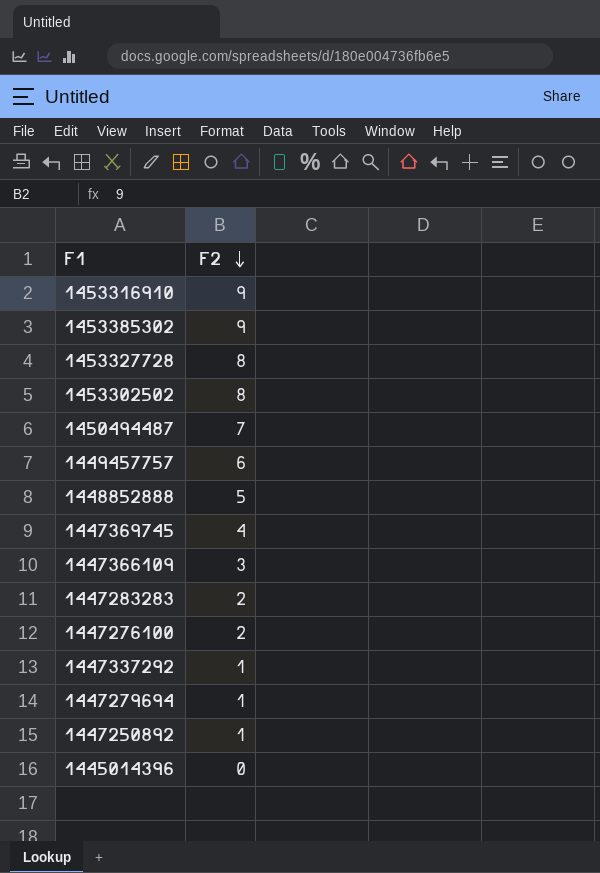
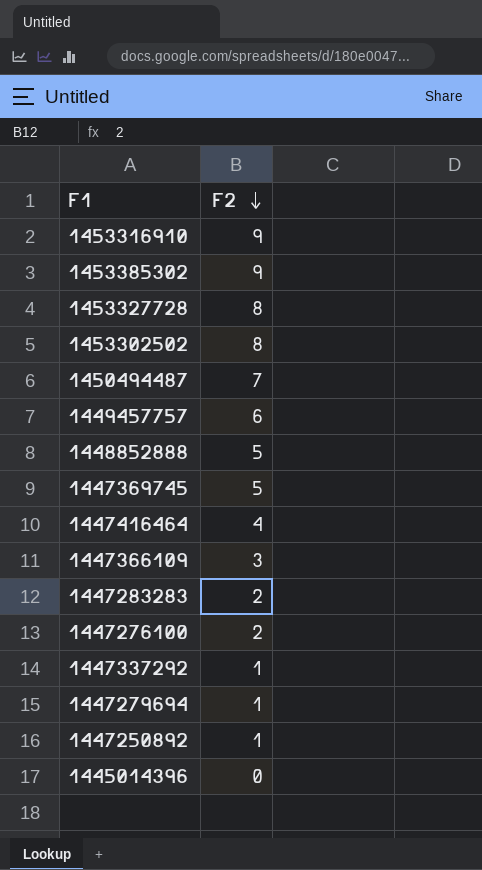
1447369745 | F2: 4 -> 5
row 1447416464: none -> 4

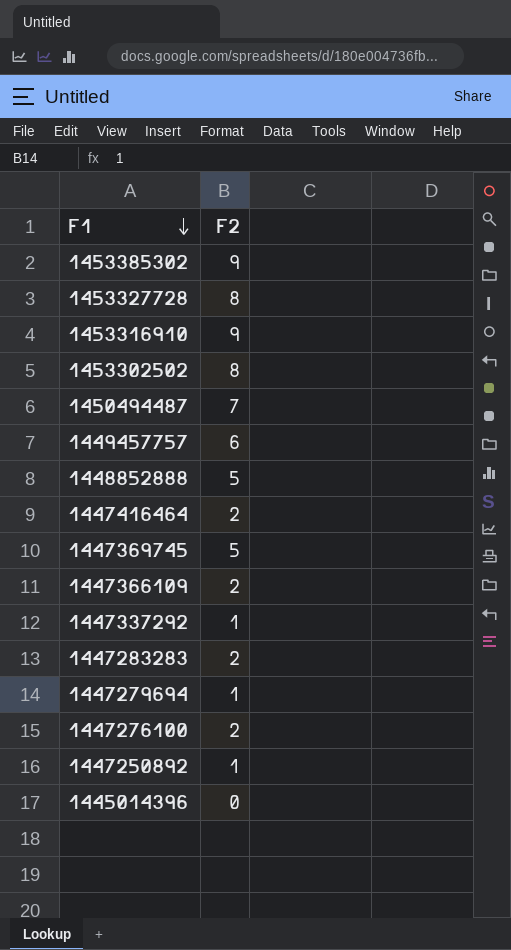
row order: F2 descending -> F1 descending
1447416464 | F2: 4 -> 2
1447366109 | F2: 3 -> 2

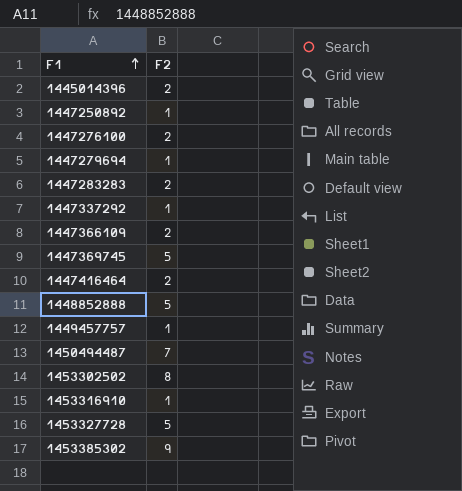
row order: F1 descending -> F1 ascending
1445014396 | F2: 0 -> 2
1449457757 | F2: 6 -> 1
1453316910 | F2: 9 -> 1
1453327728 | F2: 8 -> 5

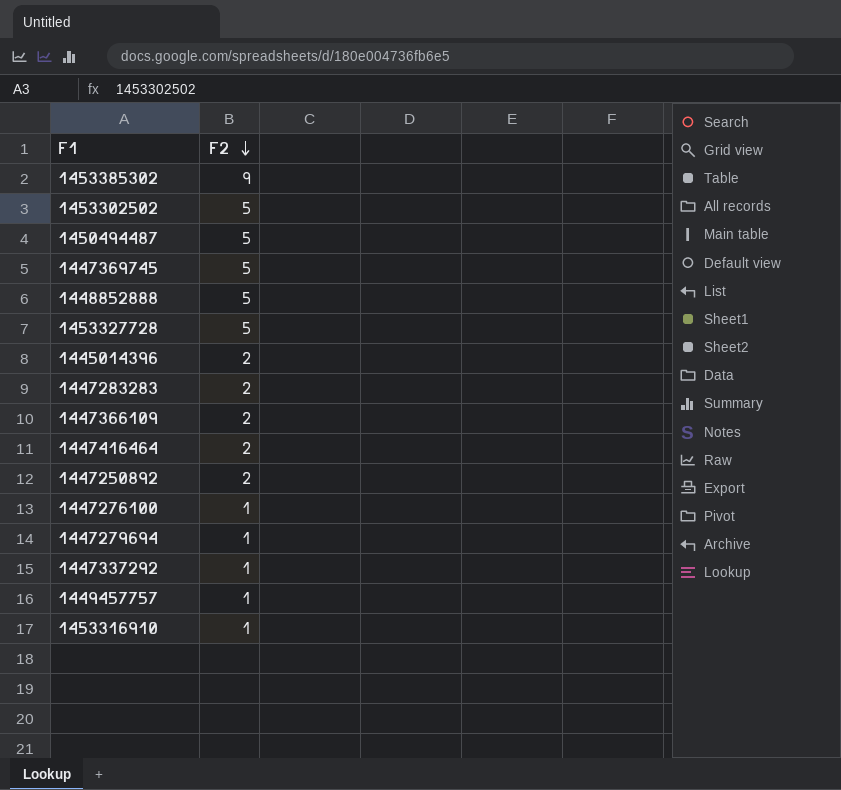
row order: F1 ascending -> F2 descending
1453302502 | F2: 8 -> 5
1450494487 | F2: 7 -> 5
1447250892 | F2: 1 -> 2
1447276100 | F2: 2 -> 1

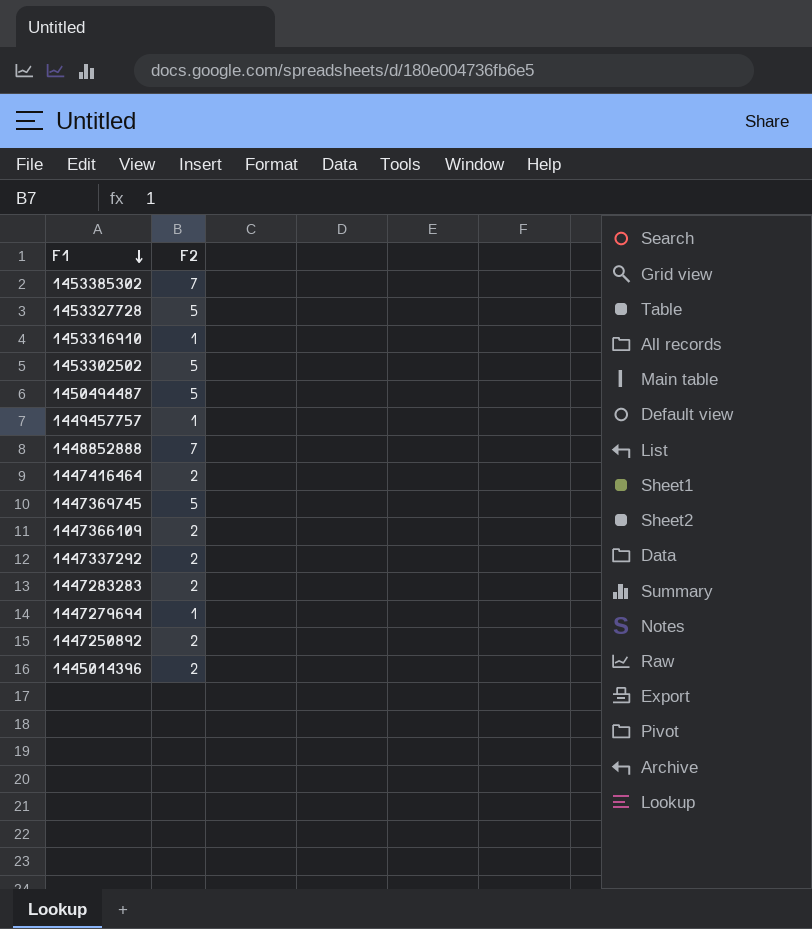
row order: F2 descending -> F1 descending
row 1447276100: 1 -> none
1453385302 | F2: 9 -> 7
1448852888 | F2: 5 -> 7
1447337292 | F2: 1 -> 2

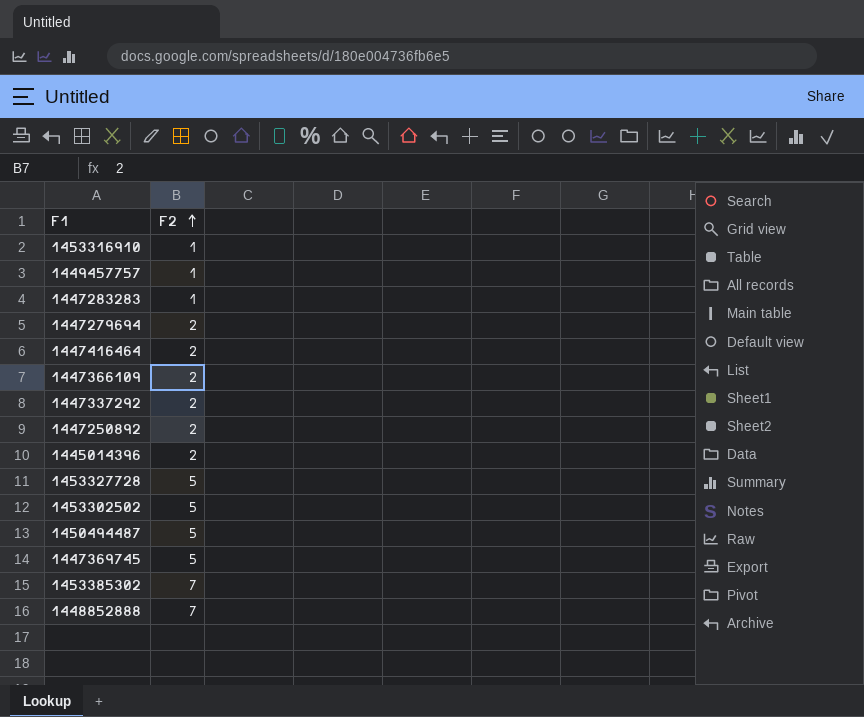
row order: F1 descending -> F2 ascending
1447283283 | F2: 2 -> 1
1447279694 | F2: 1 -> 2

